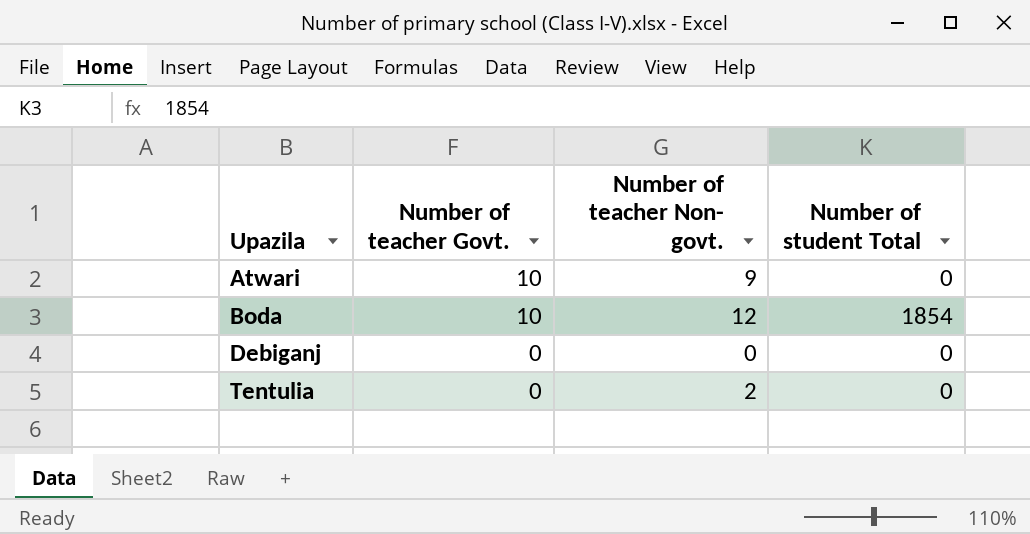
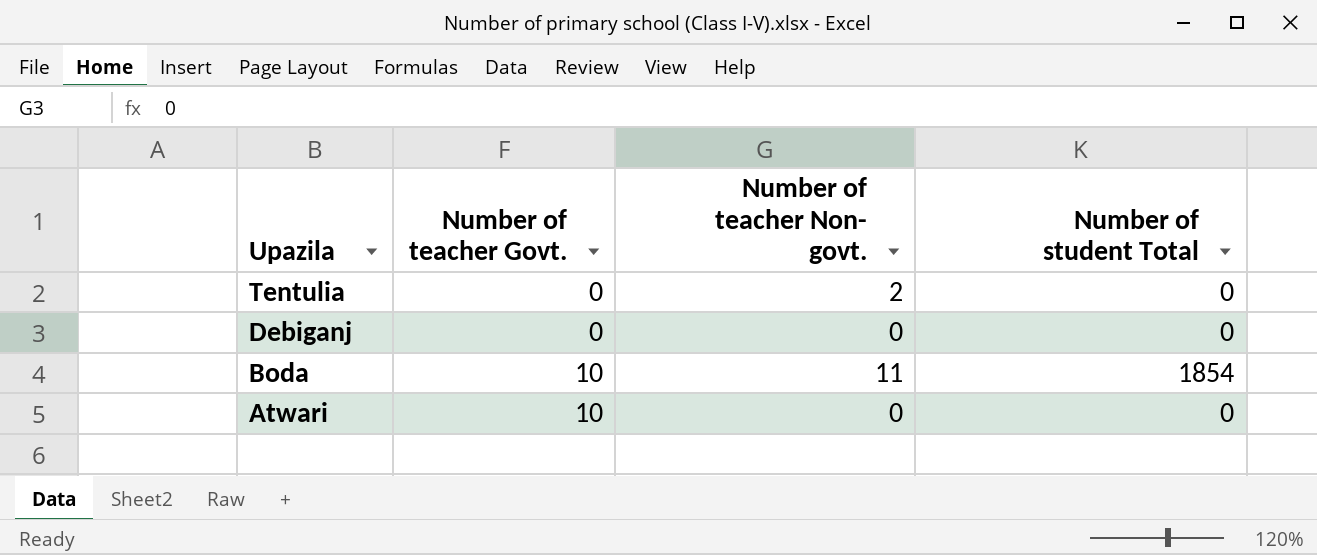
row order: Upazila ascending -> Upazila descending
Boda | Number of teacher Non- govt.: 12 -> 11
Atwari | Number of teacher Non- govt.: 9 -> 0

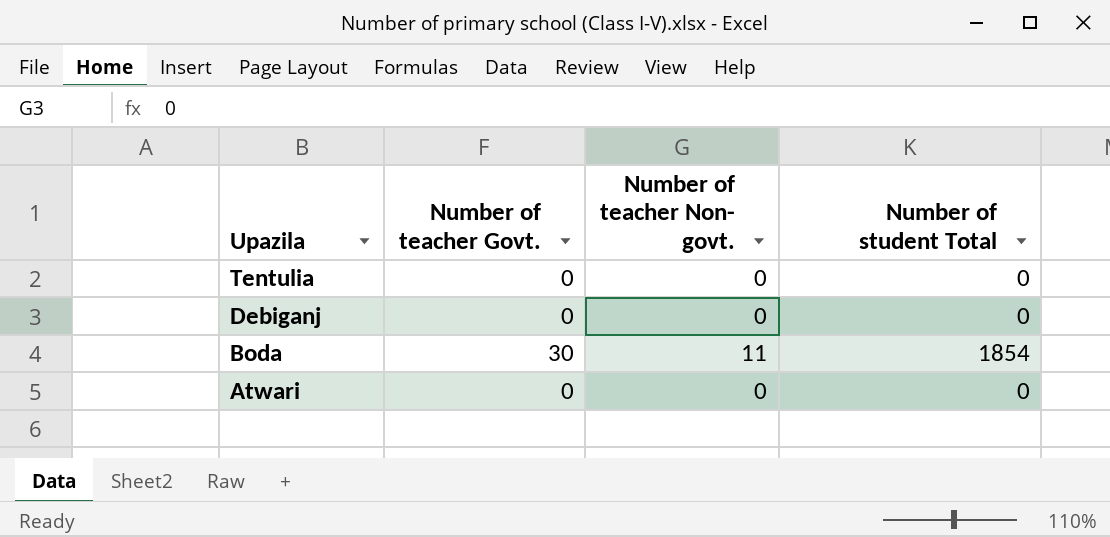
Tentulia | Number of teacher Non- govt.: 2 -> 0
Boda | Number of teacher Govt.: 10 -> 30
Atwari | Number of teacher Govt.: 10 -> 0

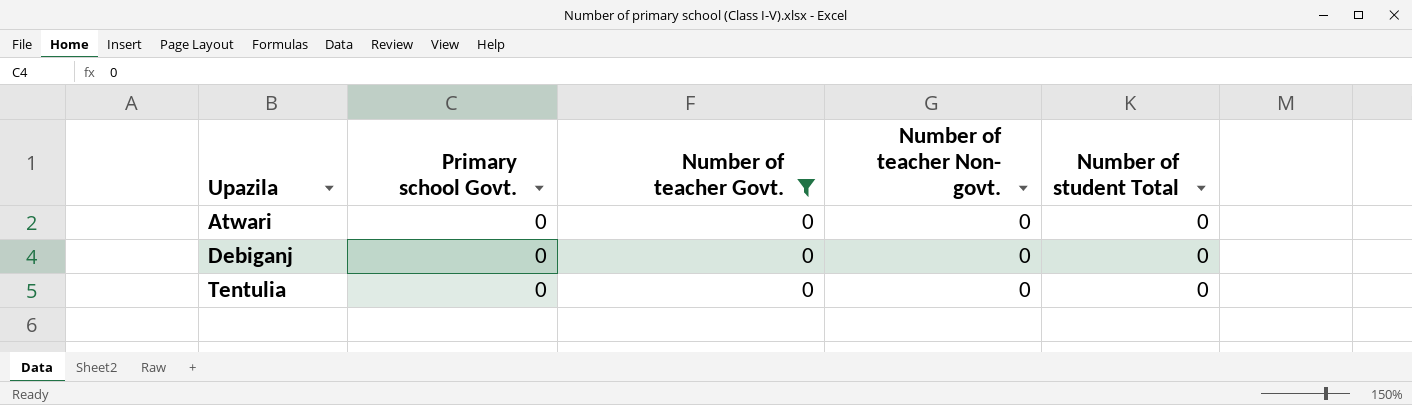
filter: none -> Number of teacher Govt. = 0
row order: Upazila descending -> Upazila ascending
column Primary school Govt. | position: none -> 2

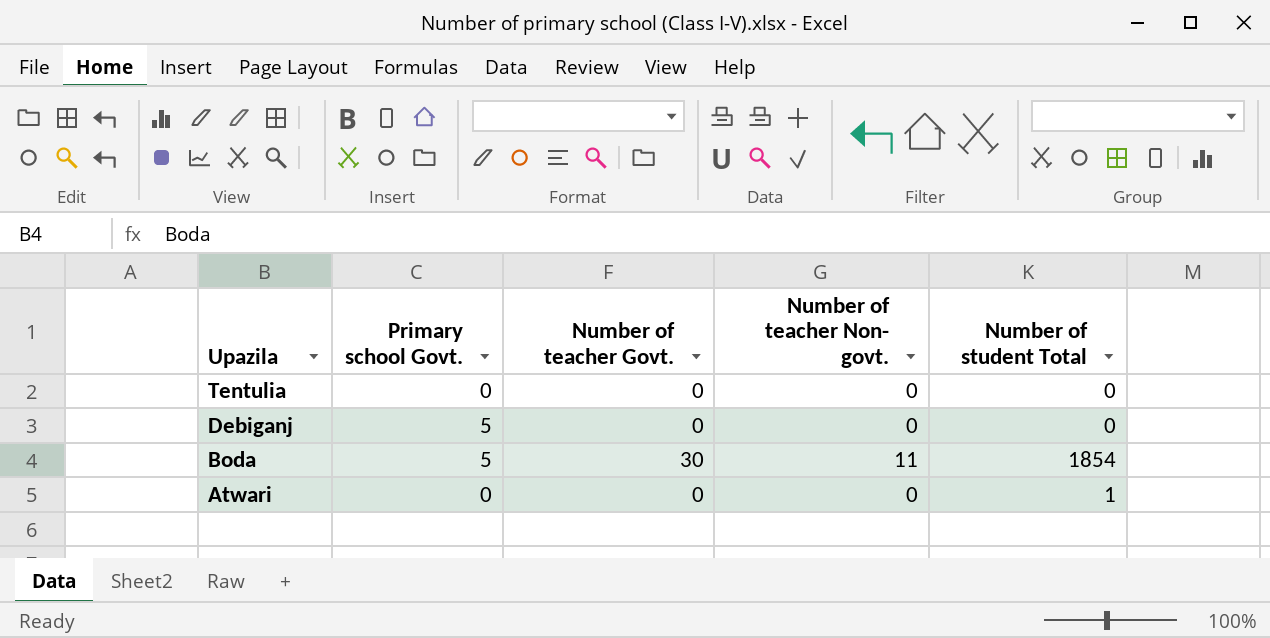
filter: Number of teacher Govt. = 0 -> none
row order: Upazila ascending -> Upazila descending
Debiganj | Primary school Govt.: 0 -> 5
Atwari | Number of student Total: 0 -> 1

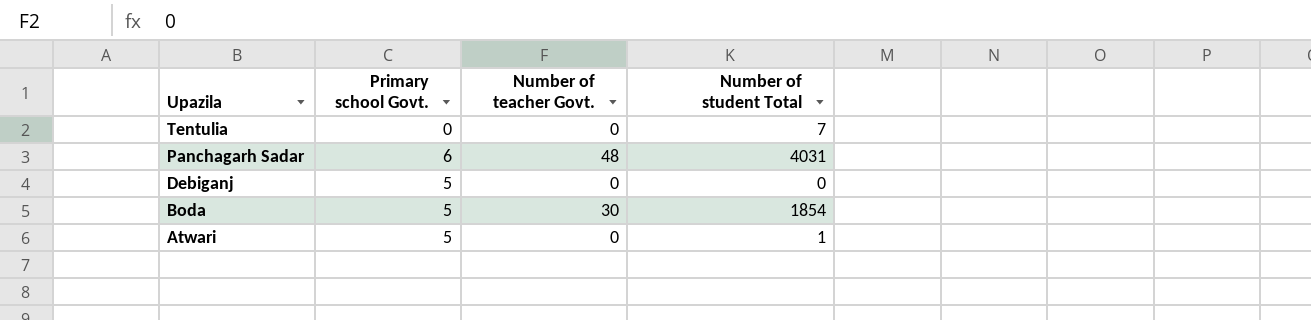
column Number of teacher Non- govt. | position: 4 -> none
Tentulia | Number of student Total: 0 -> 7
row Panchagarh Sadar: none -> 6 | 48 | 4031
Atwari | Primary school Govt.: 0 -> 5

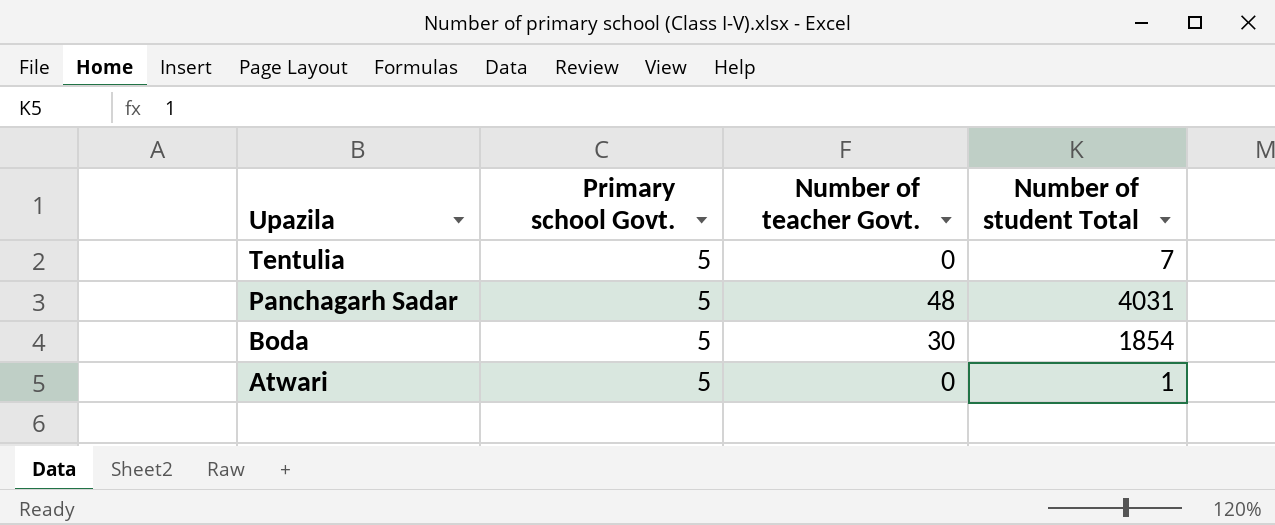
row Debiganj: 5 | 0 | 0 -> none
Tentulia | Primary school Govt.: 0 -> 5
Panchagarh Sadar | Primary school Govt.: 6 -> 5

